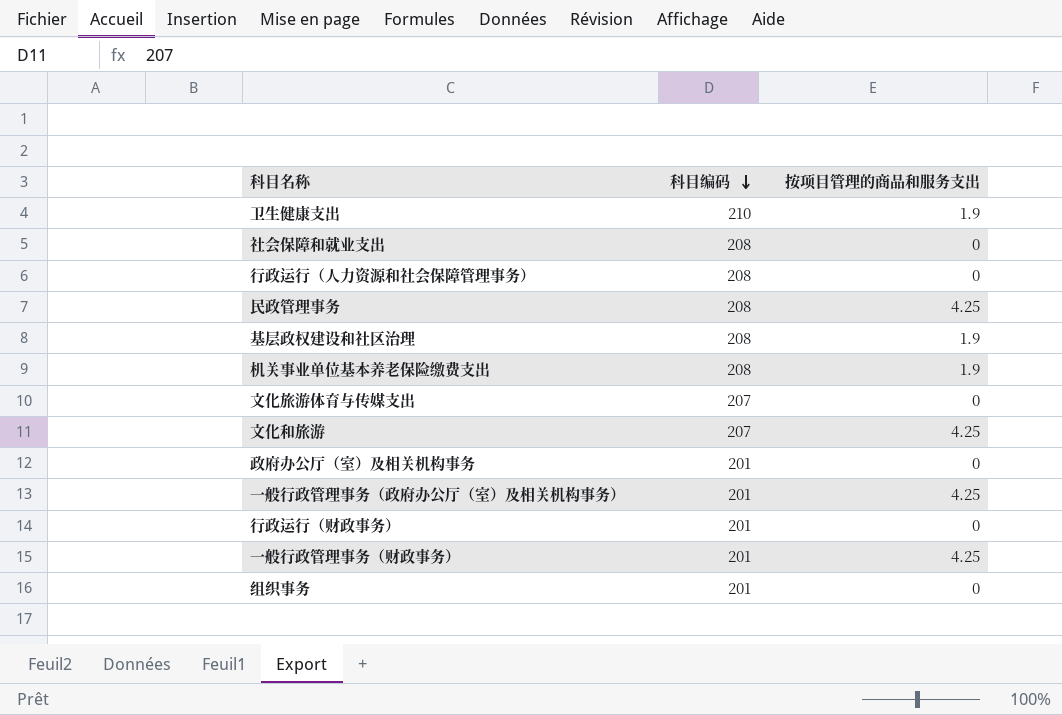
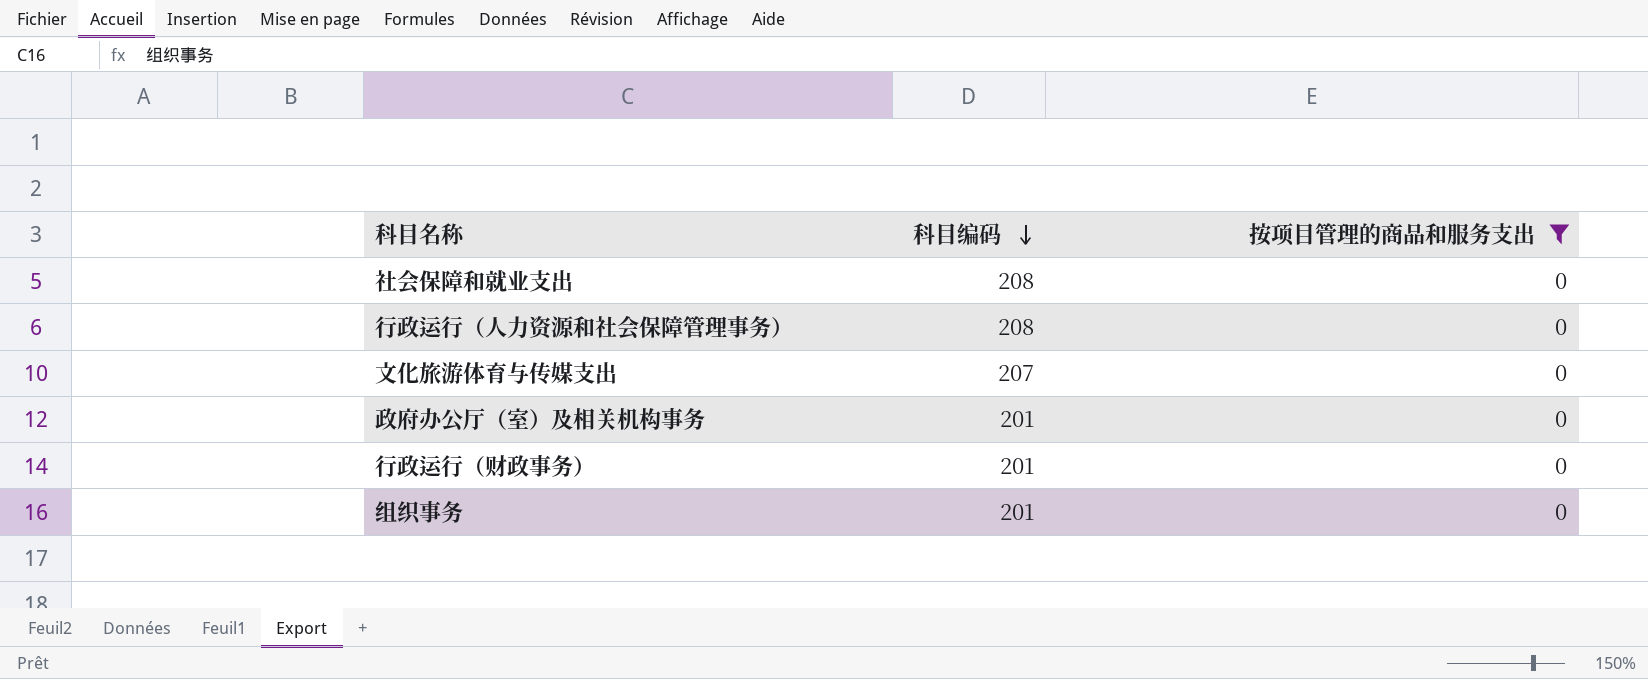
filter: none -> 按项目管理的商品和服务支出 = 0

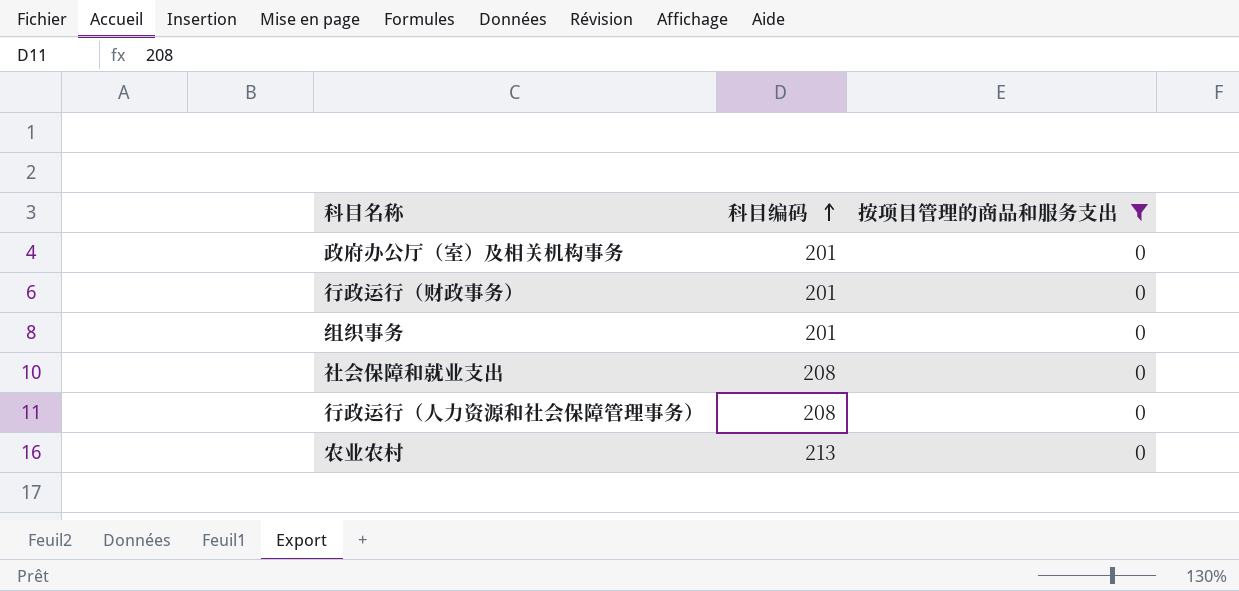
row order: 科目编码 descending -> 科目编码 ascending
row 文化旅游体育与传媒支出: 207 | 0 -> none
row 农业农村: none -> 213 | 0

